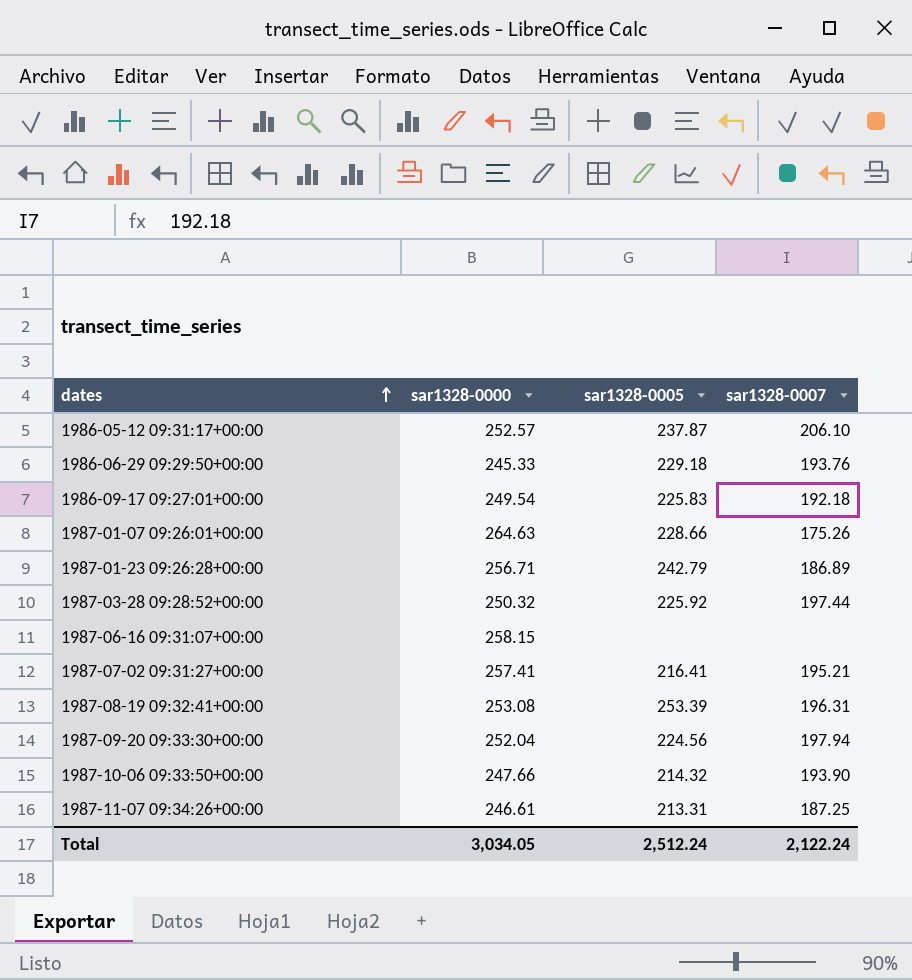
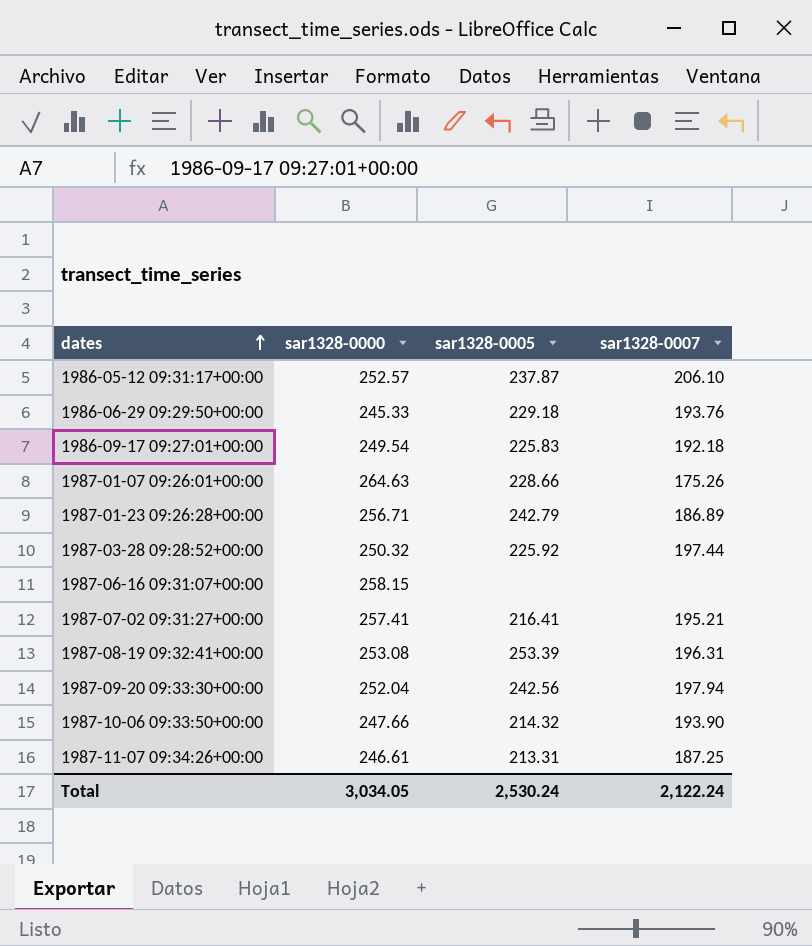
1987-09-20 09:33:30+00:00 | sar1328-0005: 224.56 -> 242.56
Total | sar1328-0005: 2,512.24 -> 2,530.24

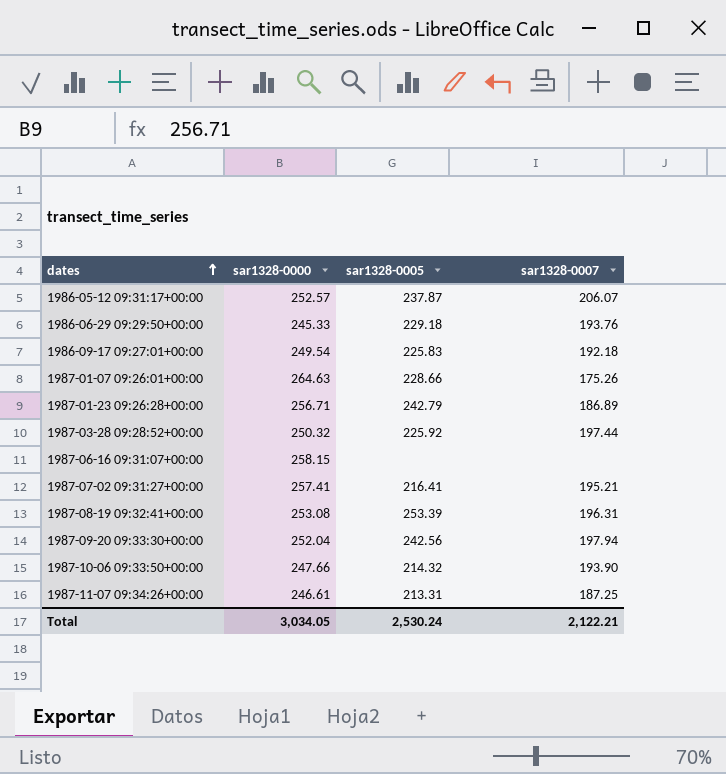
1986-05-12 09:31:17+00:00 | sar1328-0007: 206.10 -> 206.07
Total | sar1328-0007: 2,122.24 -> 2,122.21

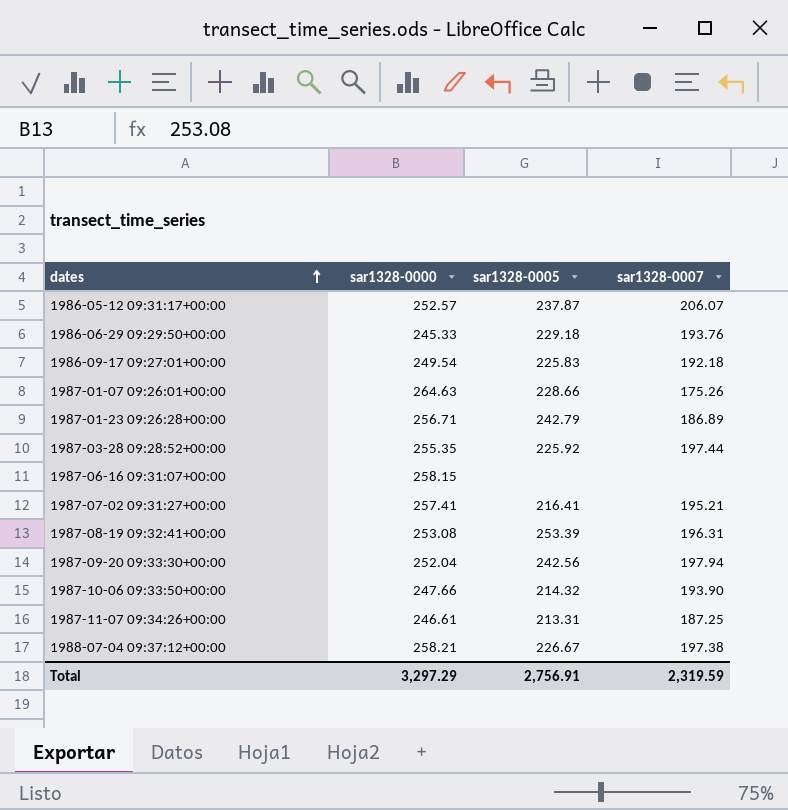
1987-03-28 09:28:52+00:00 | sar1328-0000: 250.32 -> 255.35
row 1988-07-04 09:37:12+00:00: none -> 258.21 | 226.67 | 197.38
Total | sar1328-0000: 3,034.05 -> 3,297.29
Total | sar1328-0005: 2,530.24 -> 2,756.91
Total | sar1328-0007: 2,122.21 -> 2,319.59

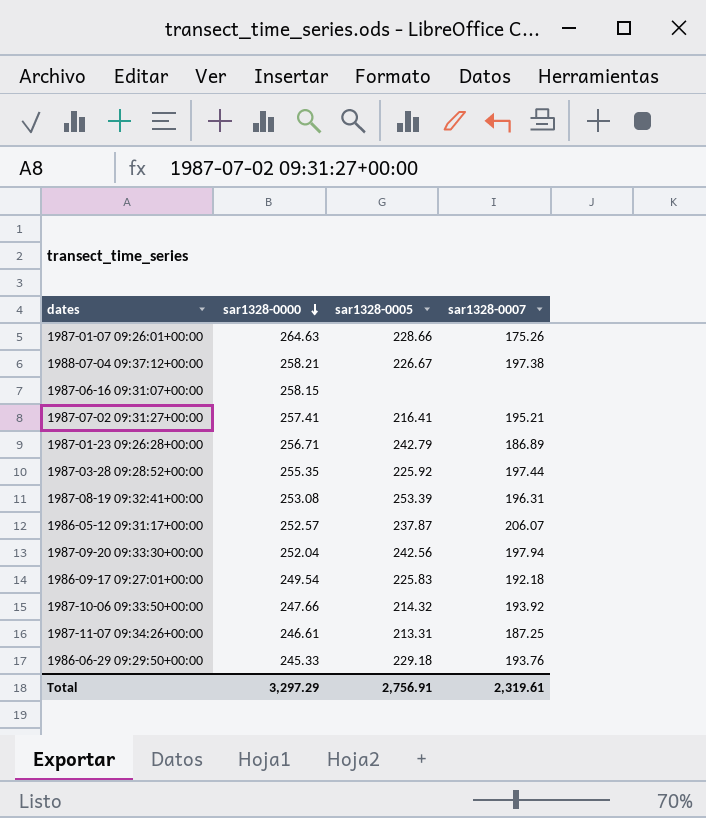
row order: dates ascending -> sar1328-0000 descending
1987-10-06 09:33:50+00:00 | sar1328-0007: 193.90 -> 193.92
Total | sar1328-0007: 2,319.59 -> 2,319.61

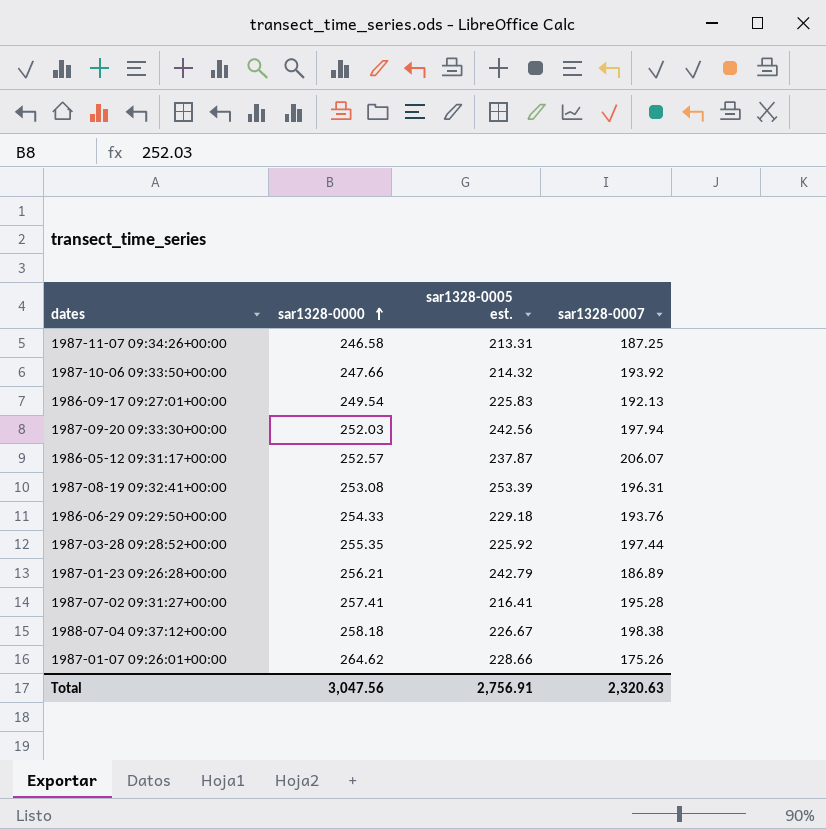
row order: sar1328-0000 descending -> sar1328-0000 ascending
column name: sar1328-0005 -> sar1328-0005 est.
row 1987-06-16 09:31:07+00:00: 258.15 | none | none -> none
1987-11-07 09:34:26+00:00 | sar1328-0000: 246.61 -> 246.58
1986-09-17 09:27:01+00:00 | sar1328-0007: 192.18 -> 192.13
1987-09-20 09:33:30+00:00 | sar1328-0000: 252.04 -> 252.03
1986-06-29 09:29:50+00:00 | sar1328-0000: 245.33 -> 254.33
1987-01-23 09:26:28+00:00 | sar1328-0000: 256.71 -> 256.21
1987-07-02 09:31:27+00:00 | sar1328-0007: 195.21 -> 195.28
1988-07-04 09:37:12+00:00 | sar1328-0000: 258.21 -> 258.18
1988-07-04 09:37:12+00:00 | sar1328-0007: 197.38 -> 198.38
1987-01-07 09:26:01+00:00 | sar1328-0000: 264.63 -> 264.62
Total | sar1328-0000: 3,297.29 -> 3,047.56
Total | sar1328-0007: 2,319.61 -> 2,320.63

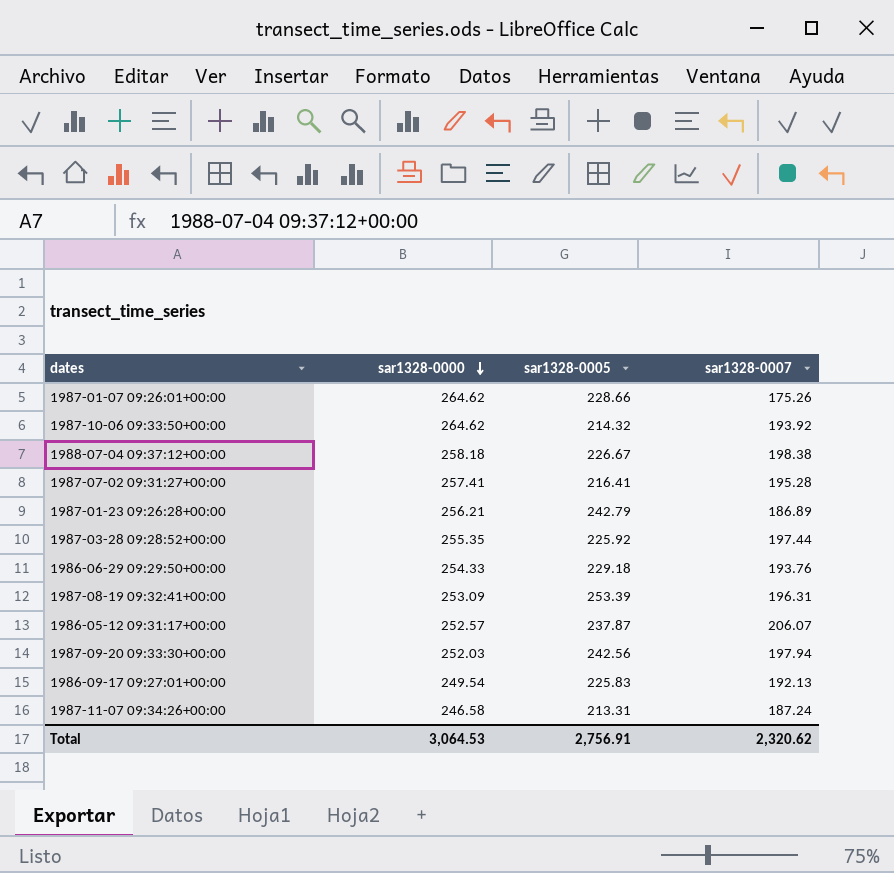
row order: sar1328-0000 ascending -> sar1328-0000 descending
column name: sar1328-0005 est. -> sar1328-0005
1987-10-06 09:33:50+00:00 | sar1328-0000: 247.66 -> 264.62
1987-08-19 09:32:41+00:00 | sar1328-0000: 253.08 -> 253.09
1987-11-07 09:34:26+00:00 | sar1328-0007: 187.25 -> 187.24
Total | sar1328-0000: 3,047.56 -> 3,064.53
Total | sar1328-0007: 2,320.63 -> 2,320.62

